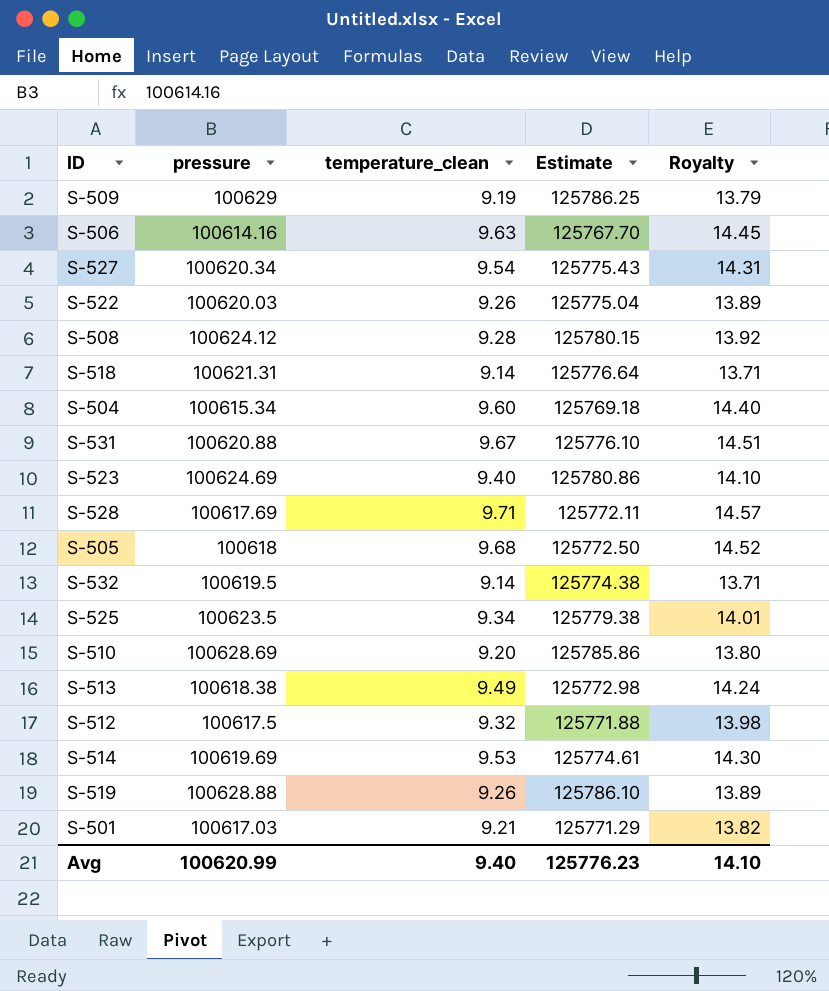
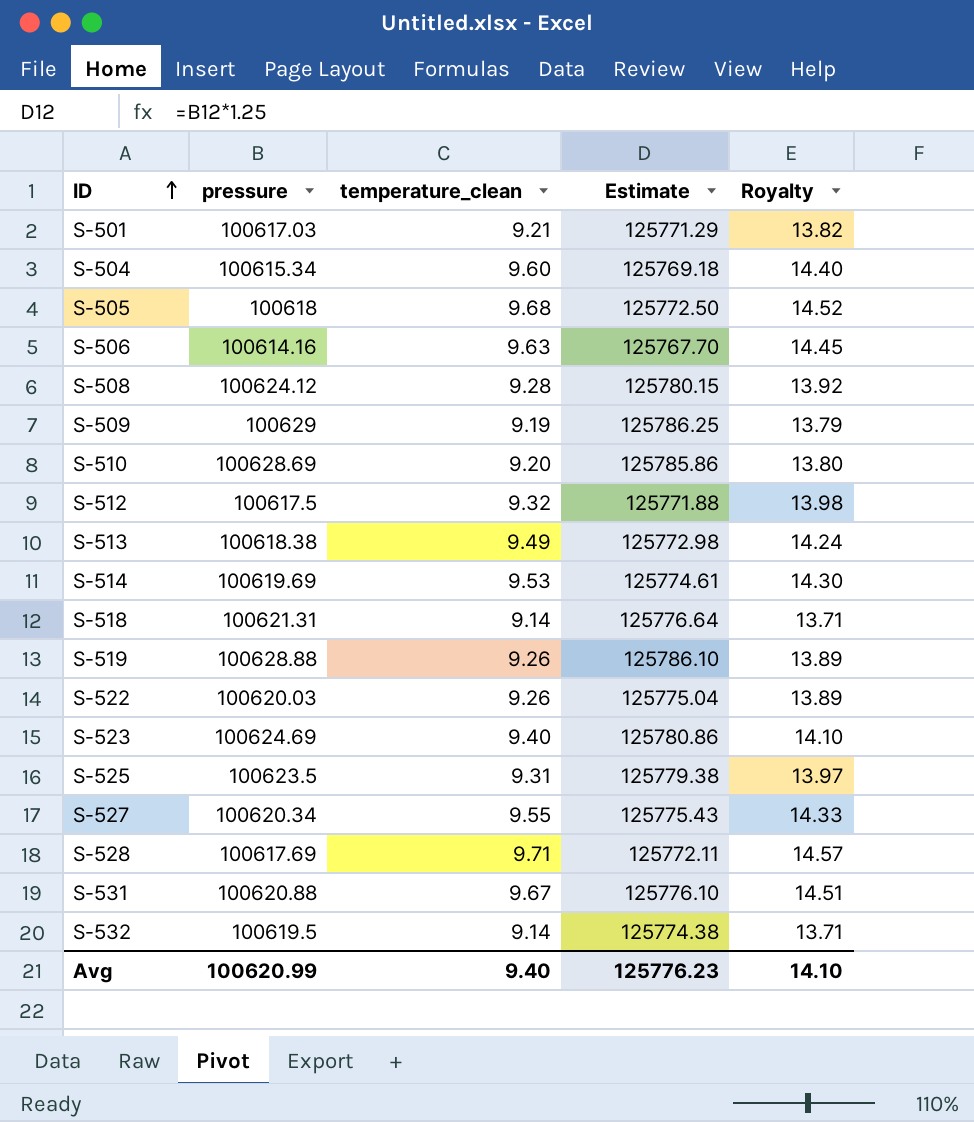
row order: none -> ID ascending
S-525 | temperature_clean: 9.34 -> 9.31
S-525 | Royalty: 14.01 -> 13.97
S-527 | temperature_clean: 9.54 -> 9.55
S-527 | Royalty: 14.31 -> 14.33

